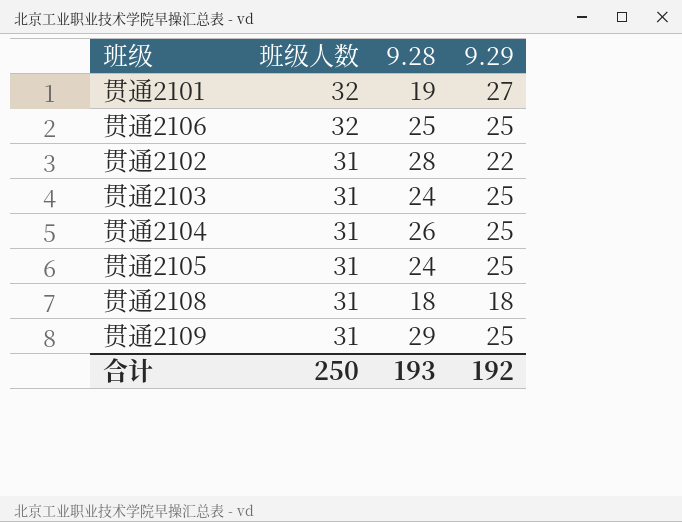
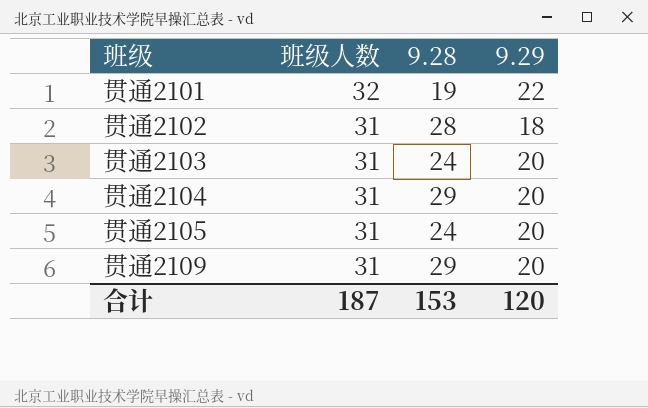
row 贯通2106: 32 | 25 | 25 -> none
row 贯通2108: 31 | 18 | 18 -> none
贯通2101 | 9.29: 27 -> 22
贯通2102 | 9.29: 22 -> 18
贯通2103 | 9.29: 25 -> 20
贯通2104 | 9.28: 26 -> 29
贯通2104 | 9.29: 25 -> 20
贯通2105 | 9.29: 25 -> 20
贯通2109 | 9.29: 25 -> 20
合计 | 班级人数: 250 -> 187
合计 | 9.28: 193 -> 153
合计 | 9.29: 192 -> 120

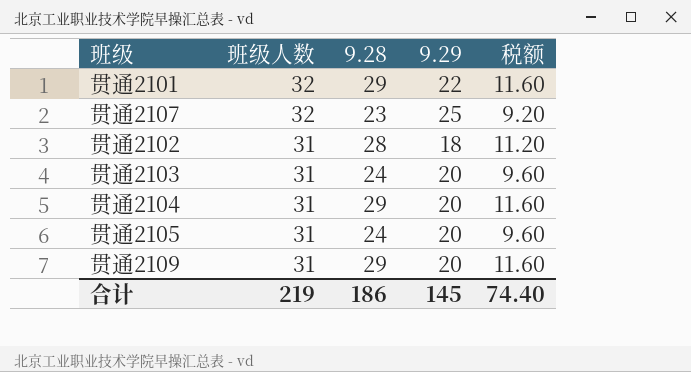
column 税额 | formula: none -> [9.28] * 0.4
贯通2101 | 9.28: 19 -> 29
row 贯通2107: none -> 32 | 23 | 25 | 9.20
合计 | 班级人数: 187 -> 219
合计 | 9.28: 153 -> 186
合计 | 9.29: 120 -> 145

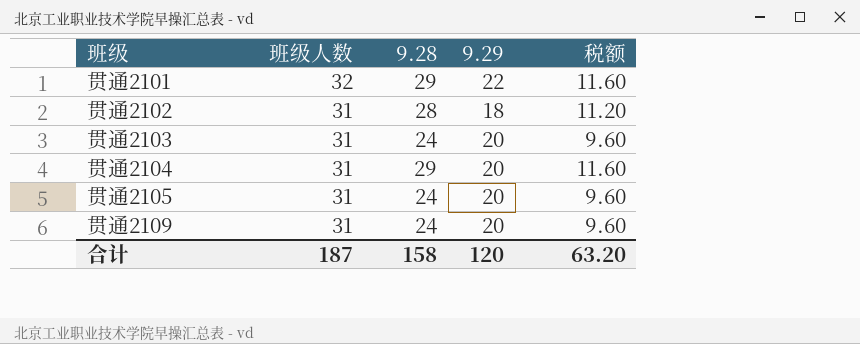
row 贯通2107: 32 | 23 | 25 | 9.20 -> none
贯通2109 | 9.28: 29 -> 24
贯通2109 | 税额: 11.60 -> 9.60
合计 | 班级人数: 219 -> 187
合计 | 9.28: 186 -> 158
合计 | 9.29: 145 -> 120
合计 | 税额: 74.40 -> 63.20

